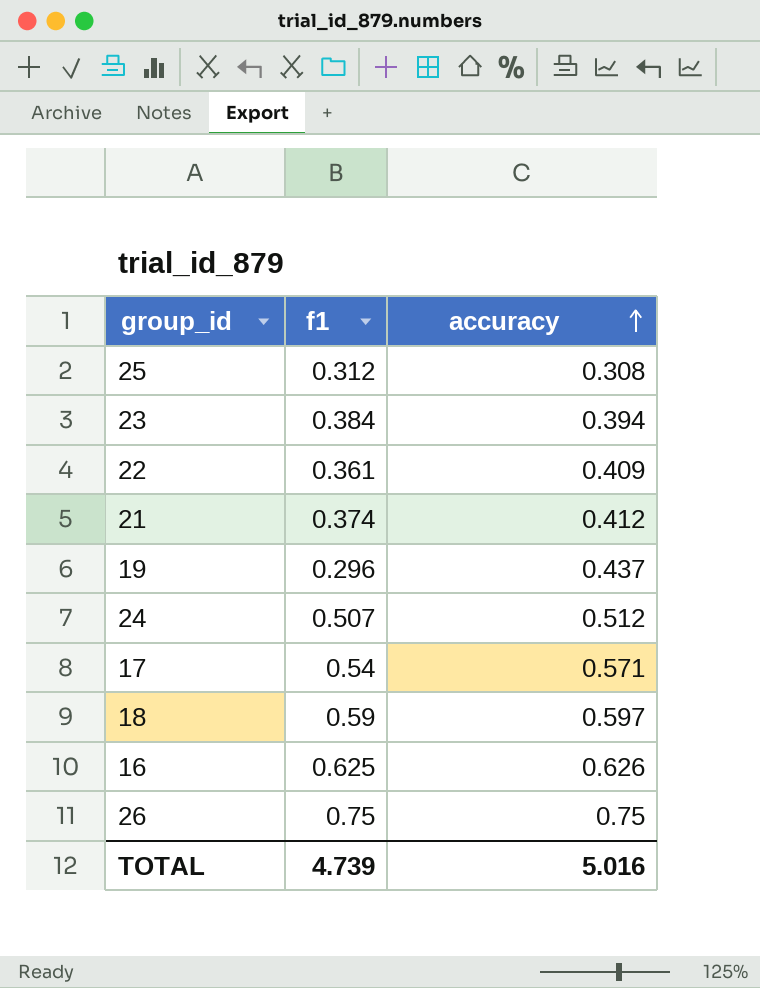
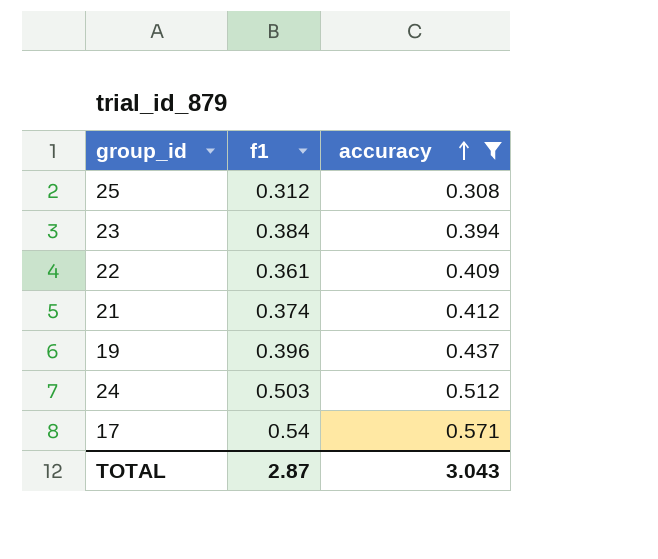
filter: none -> accuracy <= 0.571
19 | f1: 0.296 -> 0.396
24 | f1: 0.507 -> 0.503
TOTAL | f1: 4.739 -> 2.87
TOTAL | accuracy: 5.016 -> 3.043

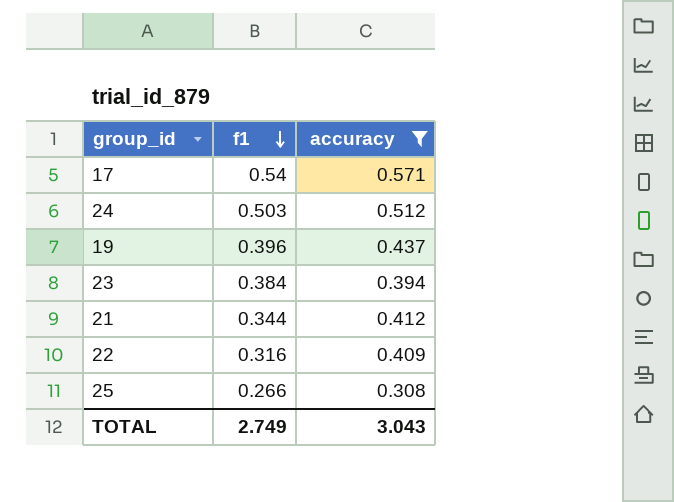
row order: accuracy ascending -> f1 descending
21 | f1: 0.374 -> 0.344
22 | f1: 0.361 -> 0.316
25 | f1: 0.312 -> 0.266
TOTAL | f1: 2.87 -> 2.749

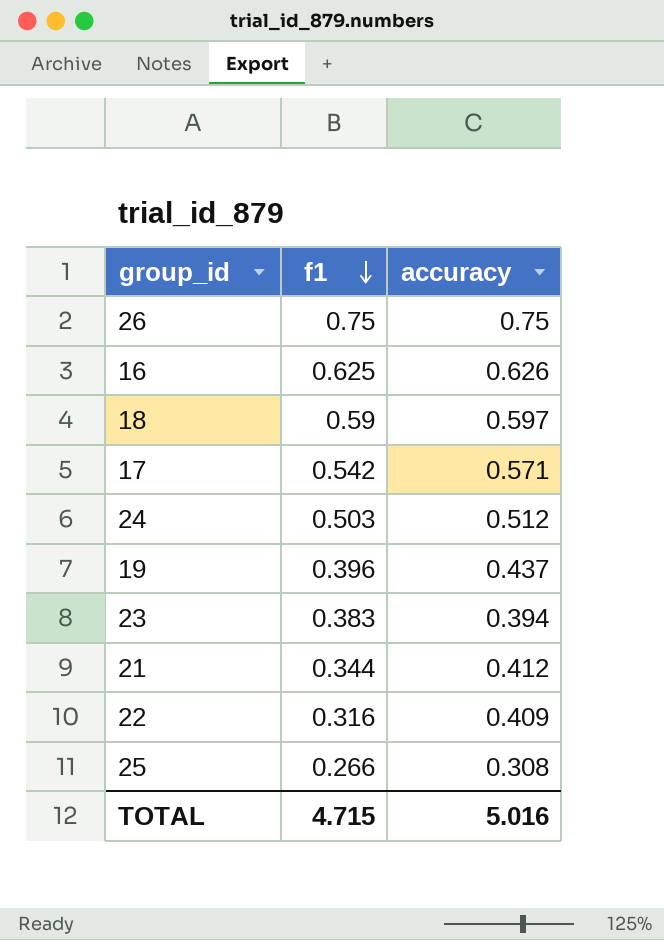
filter: accuracy <= 0.571 -> none
17 | f1: 0.54 -> 0.542
23 | f1: 0.384 -> 0.383
TOTAL | f1: 2.749 -> 4.715
TOTAL | accuracy: 3.043 -> 5.016

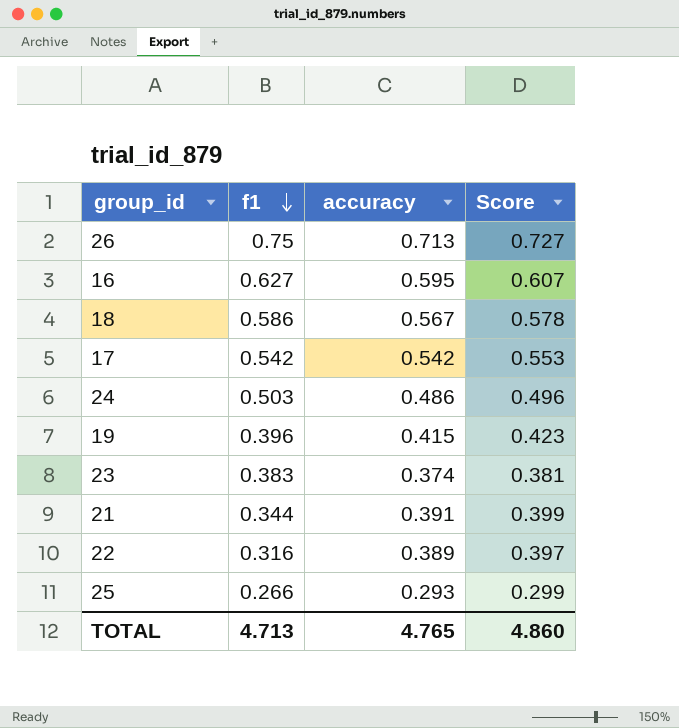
column Score | formula: none -> [accuracy] * 1.02
26 | accuracy: 0.75 -> 0.713
16 | f1: 0.625 -> 0.627
16 | accuracy: 0.626 -> 0.595
18 | f1: 0.59 -> 0.586
18 | accuracy: 0.597 -> 0.567
17 | accuracy: 0.571 -> 0.542
24 | accuracy: 0.512 -> 0.486
19 | accuracy: 0.437 -> 0.415
23 | accuracy: 0.394 -> 0.374
21 | accuracy: 0.412 -> 0.391
22 | accuracy: 0.409 -> 0.389
25 | accuracy: 0.308 -> 0.293
TOTAL | f1: 4.715 -> 4.713
TOTAL | accuracy: 5.016 -> 4.765

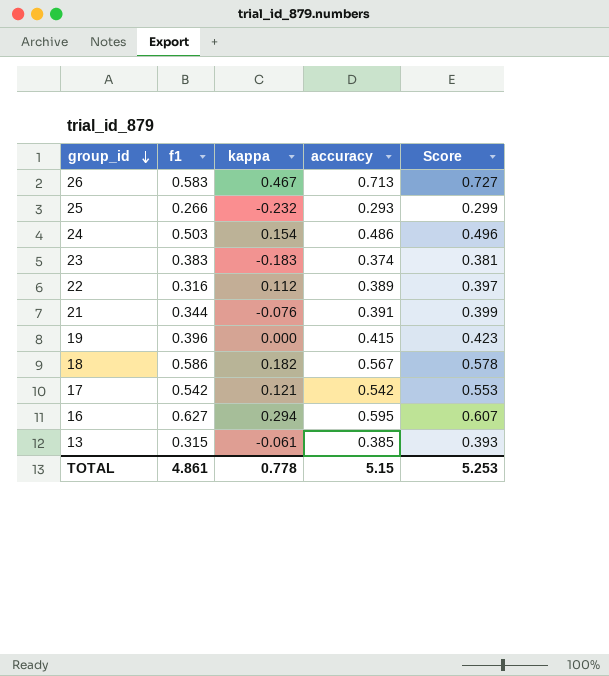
row order: f1 descending -> group_id descending
column kappa | position: none -> 3
26 | f1: 0.75 -> 0.583
row 13: none -> 0.315 | -0.061 | 0.385 | 0.393
TOTAL | f1: 4.713 -> 4.861
TOTAL | accuracy: 4.765 -> 5.15
TOTAL | Score: 4.860 -> 5.253

